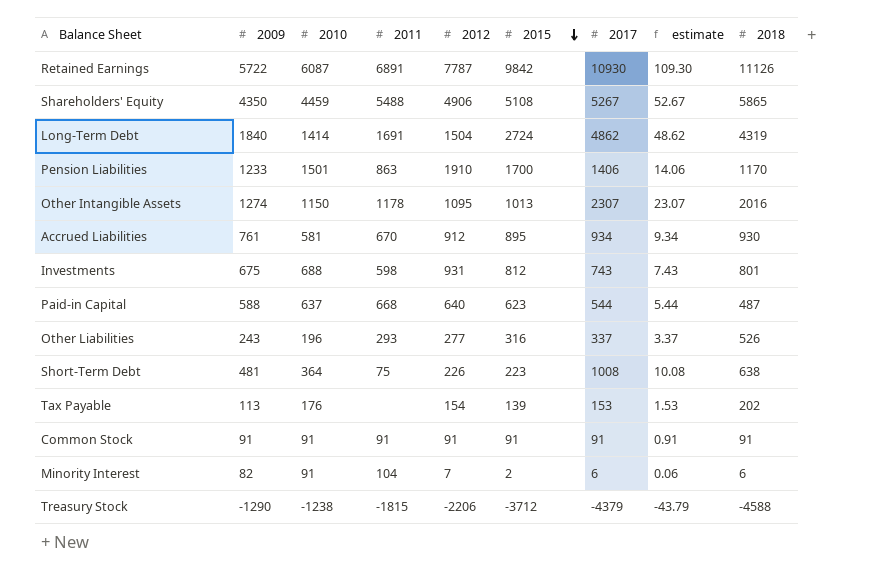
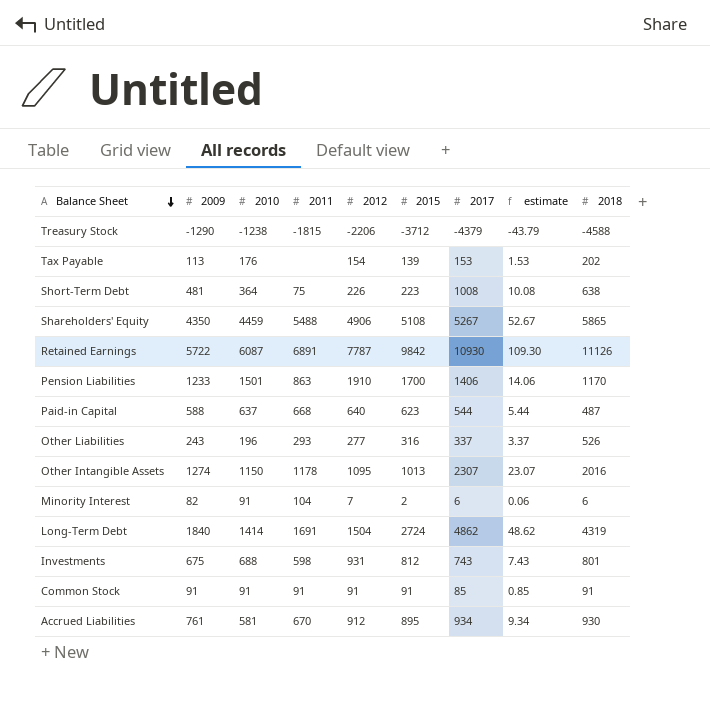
row order: 2015 descending -> Balance Sheet descending
Common Stock | 2017: 91 -> 85
Common Stock | estimate: 0.91 -> 0.85

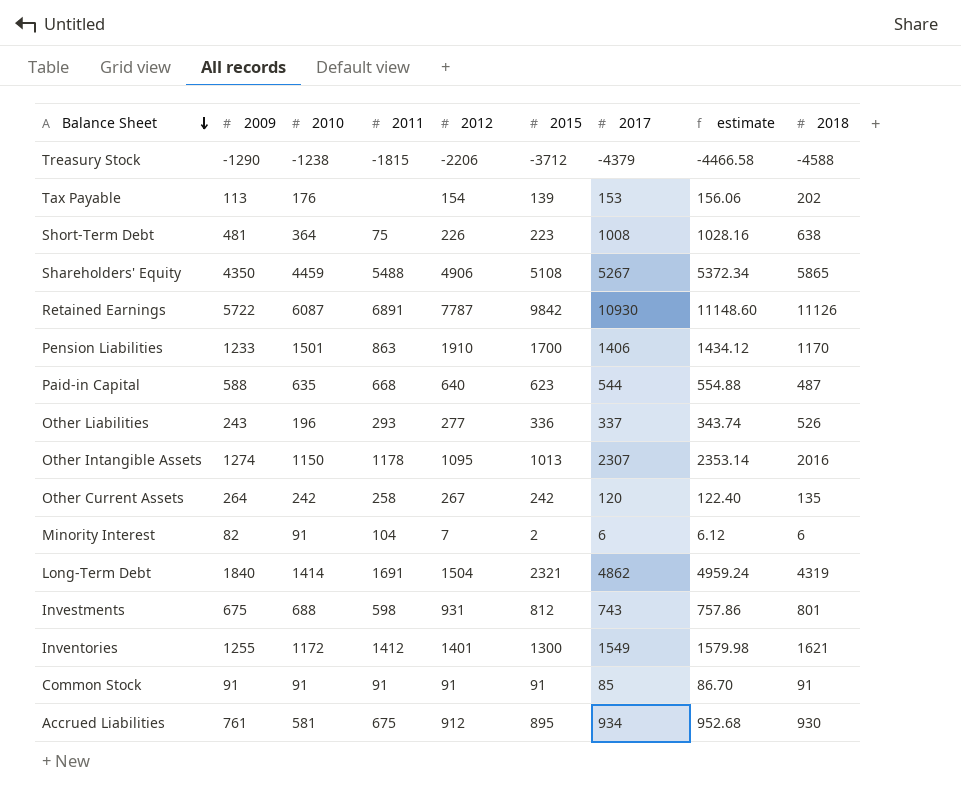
column estimate | formula: [2017] * 0.01 -> [2017] * 1.02
Paid-in Capital | 2010: 637 -> 635
Other Liabilities | 2015: 316 -> 336
row Other Current Assets: none -> 264 | 242 | 258 | 267 | 242 | 120 | 122.40 | 135
Long-Term Debt | 2015: 2724 -> 2321
row Inventories: none -> 1255 | 1172 | 1412 | 1401 | 1300 | 1549 | 1579.98 | 1621
Accrued Liabilities | 2011: 670 -> 675

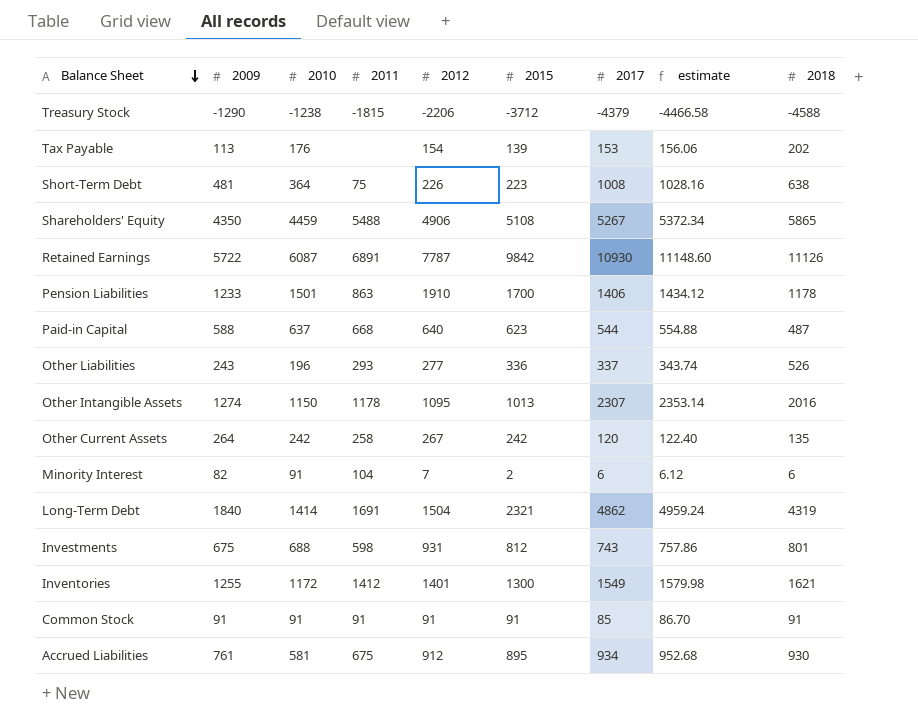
Pension Liabilities | 2018: 1170 -> 1178
Paid-in Capital | 2010: 635 -> 637

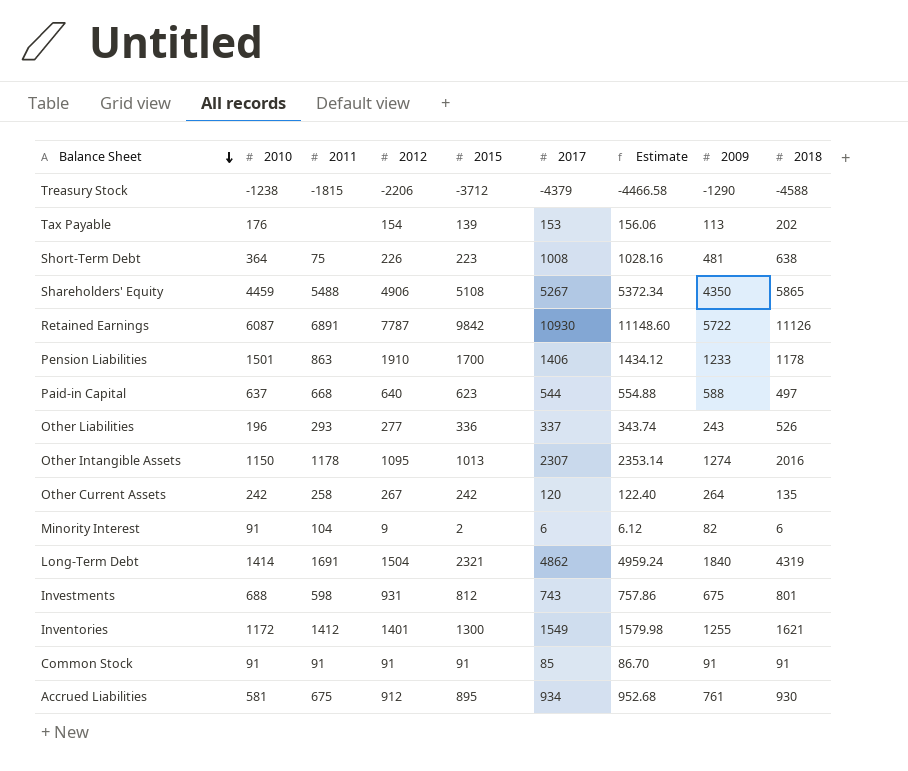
column name: estimate -> Estimate
column 2009 | position: 2 -> 8
Paid-in Capital | 2018: 487 -> 497
Minority Interest | 2012: 7 -> 9

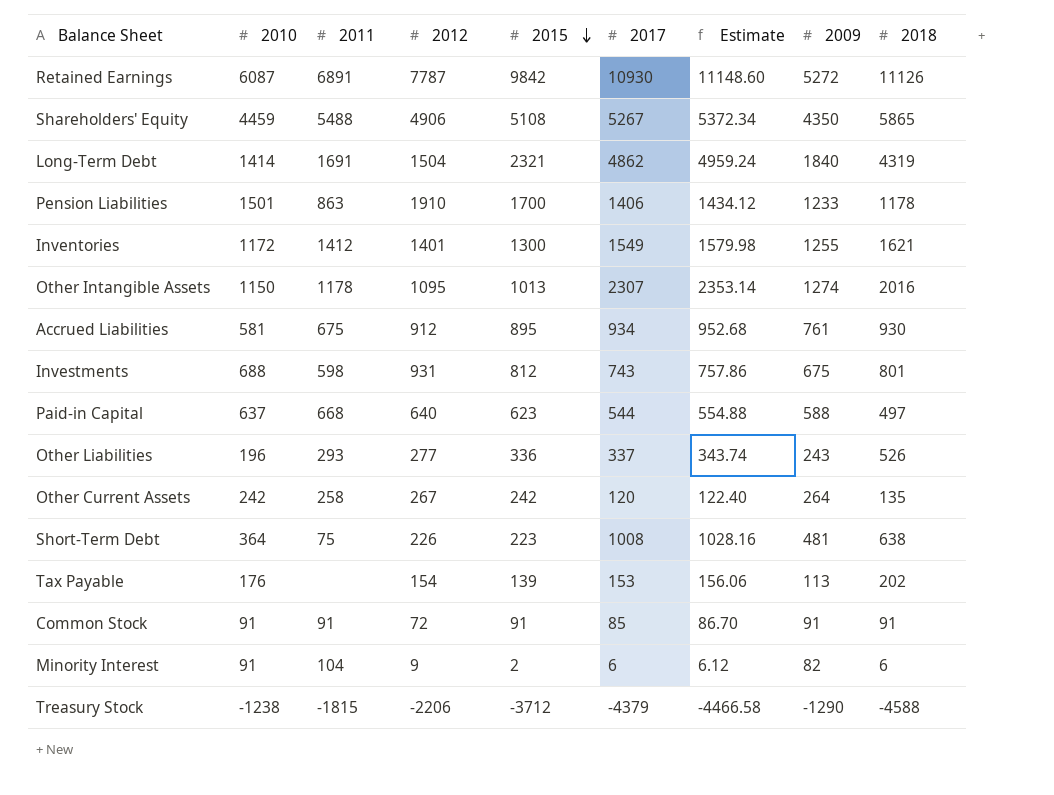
row order: Balance Sheet descending -> 2015 descending
Retained Earnings | 2009: 5722 -> 5272
Common Stock | 2012: 91 -> 72

